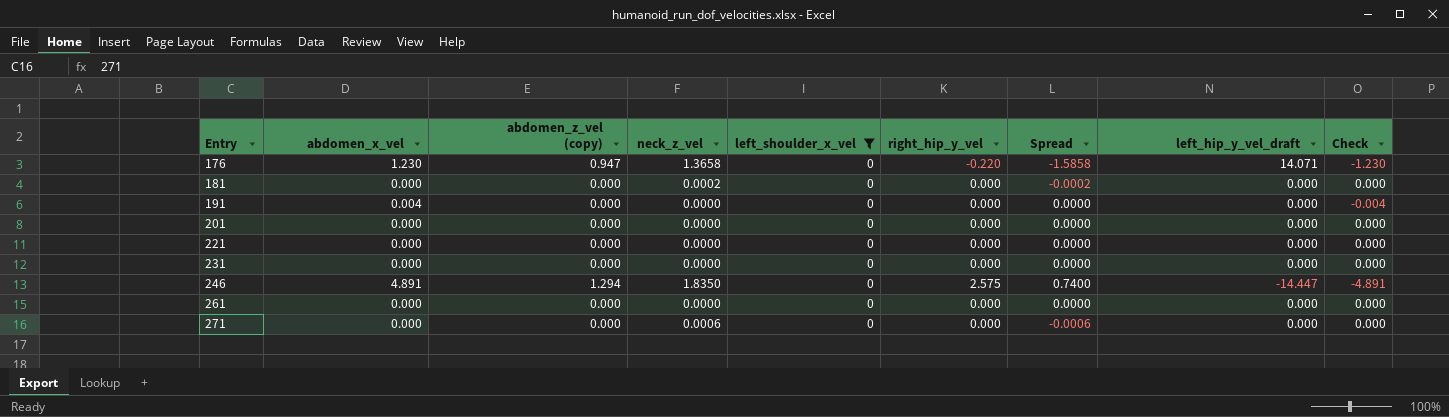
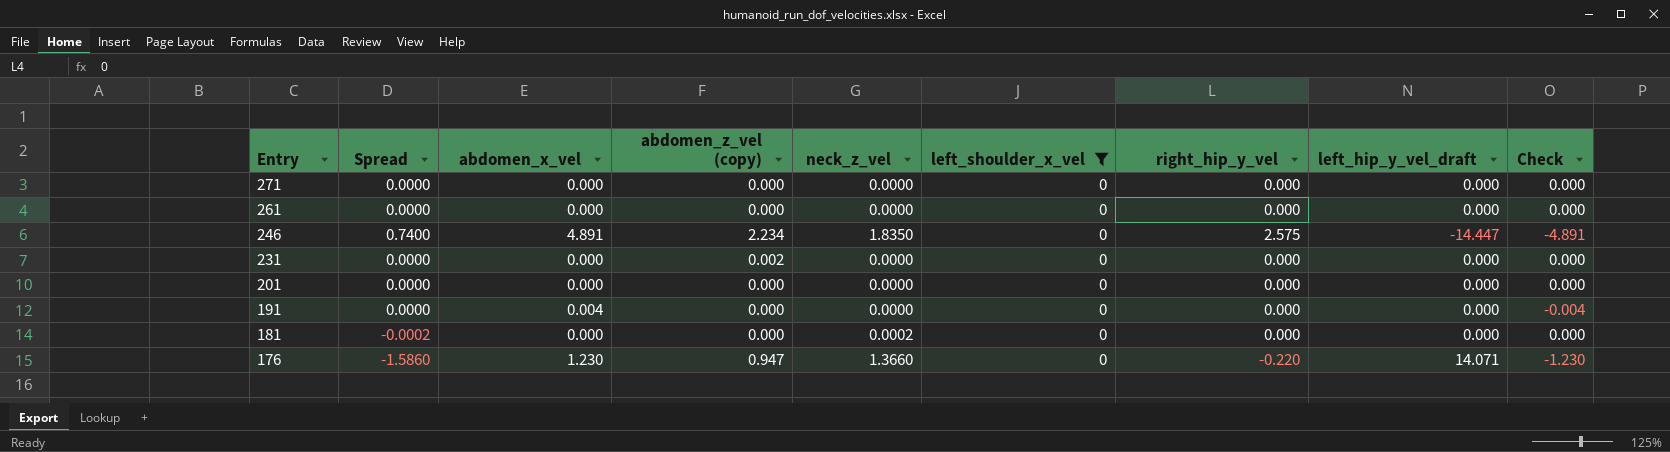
row order: Entry ascending -> Entry descending
column Spread | position: 7 -> 2
row 221: 0.000 | 0.000 | 0.0000 | 0 | 0.000 | 0.0000 | 0.000 | 0.000 -> none
271 | Spread: -0.0006 -> 0.0000
271 | neck_z_vel: 0.0006 -> 0.0000
246 | abdomen_z_vel (copy): 1.294 -> 2.234
231 | abdomen_z_vel (copy): 0.000 -> 0.002
176 | Spread: -1.5858 -> -1.5860
176 | neck_z_vel: 1.3658 -> 1.3660

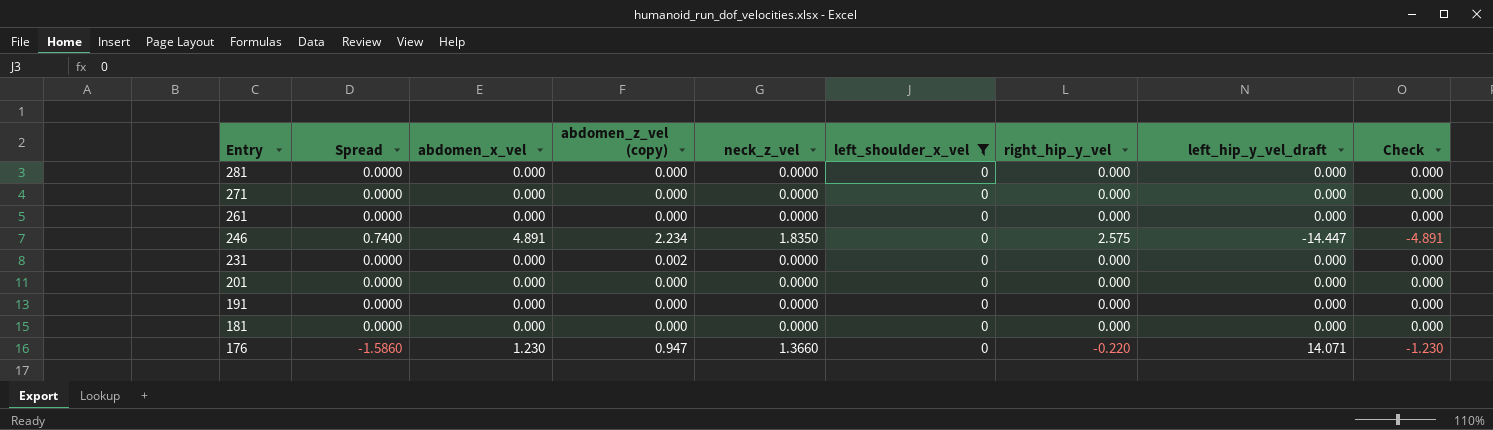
row 281: none -> 0.0000 | 0.000 | 0.000 | 0.0000 | 0 | 0.000 | 0.000 | 0.000
191 | abdomen_x_vel: 0.004 -> 0.000
191 | Check: -0.004 -> 0.000
181 | Spread: -0.0002 -> 0.0000
181 | neck_z_vel: 0.0002 -> 0.0000

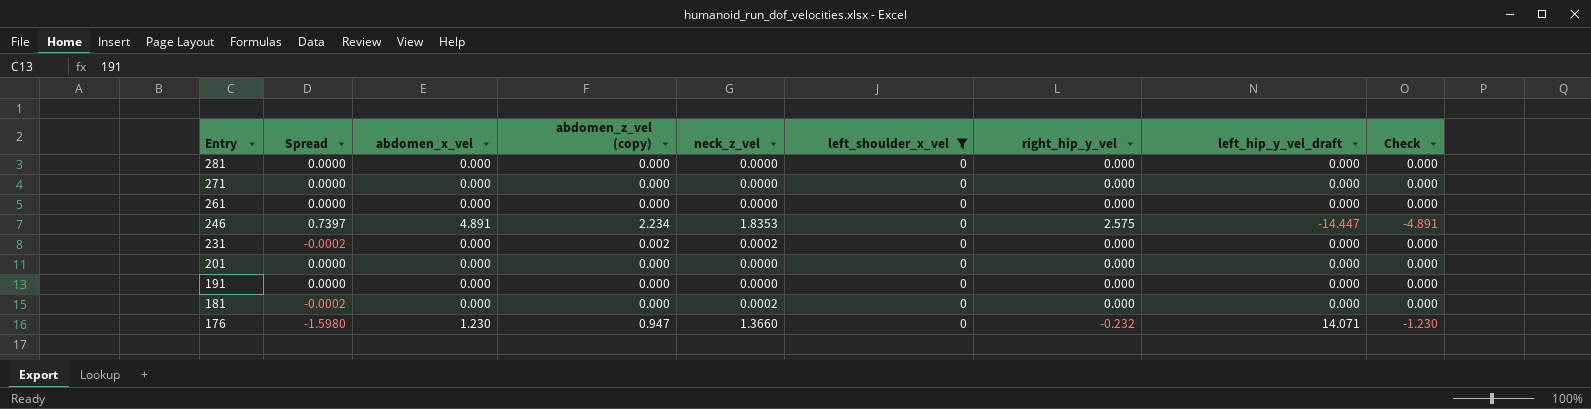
246 | Spread: 0.7400 -> 0.7397
246 | neck_z_vel: 1.8350 -> 1.8353
231 | Spread: 0.0000 -> -0.0002
231 | neck_z_vel: 0.0000 -> 0.0002
181 | Spread: 0.0000 -> -0.0002
181 | neck_z_vel: 0.0000 -> 0.0002
176 | Spread: -1.5860 -> -1.5980
176 | right_hip_y_vel: -0.220 -> -0.232

